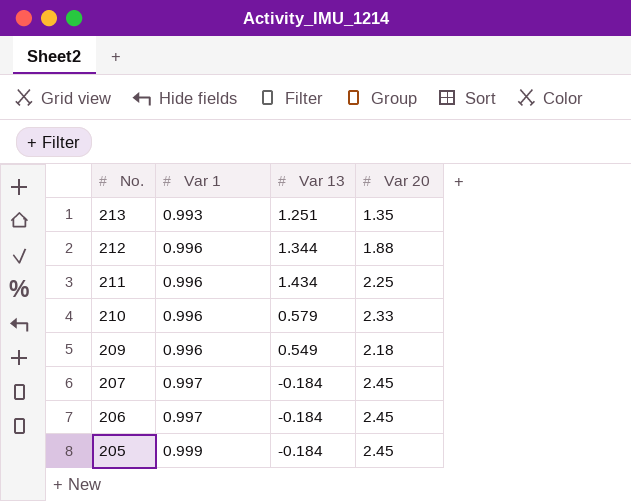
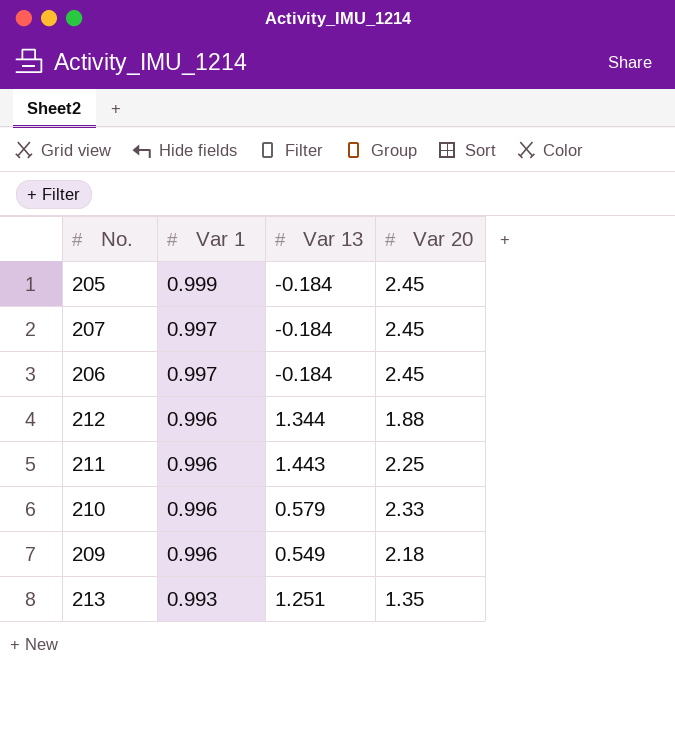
row order: No. descending -> Var 1 descending
211 | Var 13: 1.434 -> 1.443

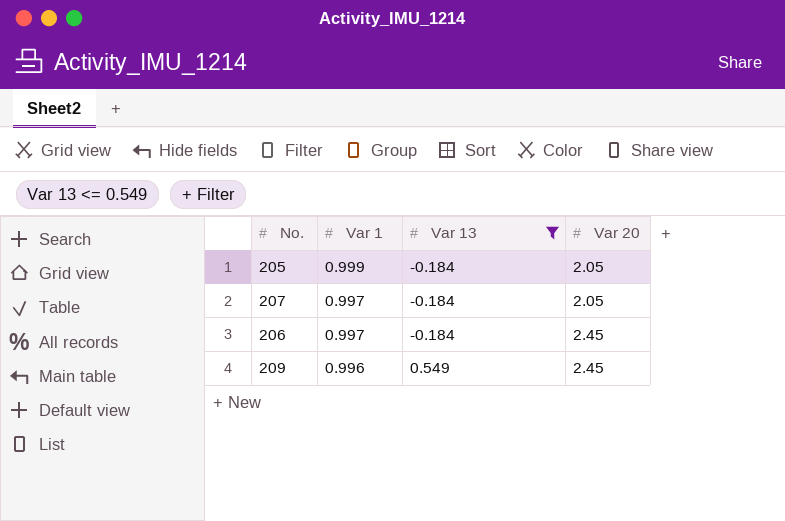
filter: none -> Var 13 <= 0.549
205 | Var 20: 2.45 -> 2.05
207 | Var 20: 2.45 -> 2.05
209 | Var 20: 2.18 -> 2.45

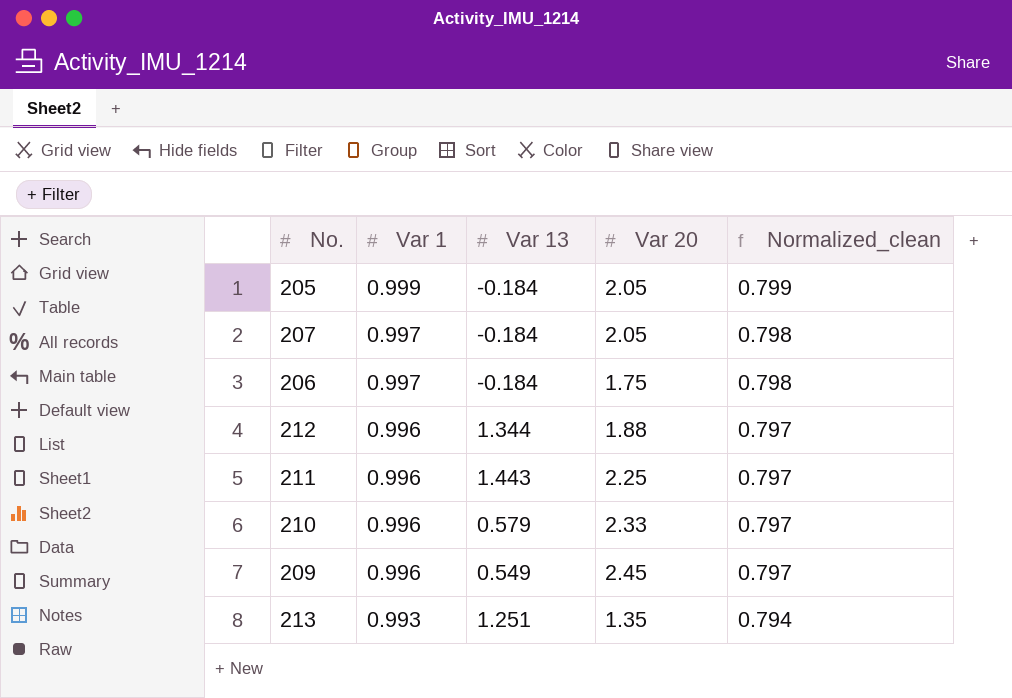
filter: Var 13 <= 0.549 -> none
column Normalized_clean | formula: none -> [Var 1] * 0.8
206 | Var 20: 2.45 -> 1.75

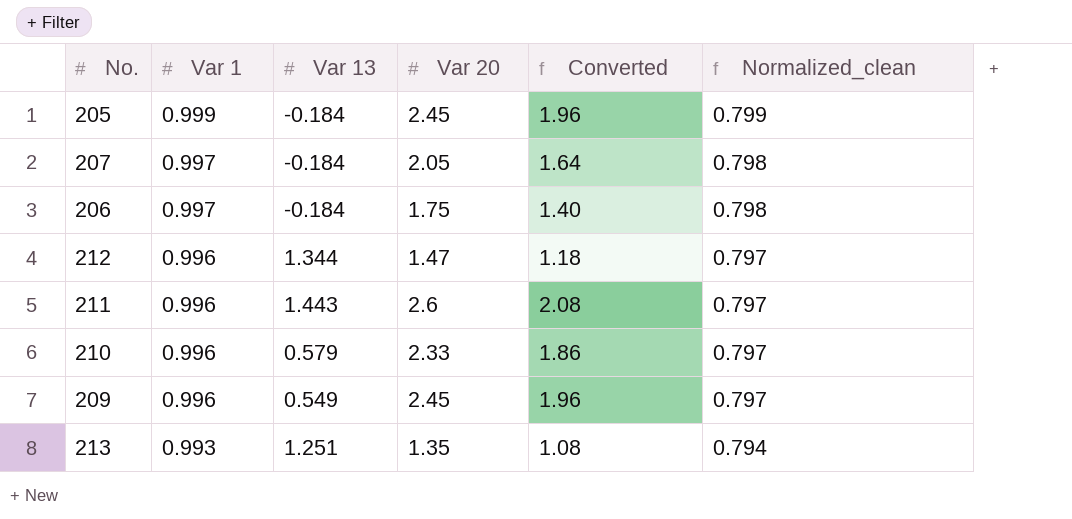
column Converted | formula: none -> [Var 20] * 0.8
205 | Var 20: 2.05 -> 2.45
212 | Var 20: 1.88 -> 1.47
211 | Var 20: 2.25 -> 2.6

